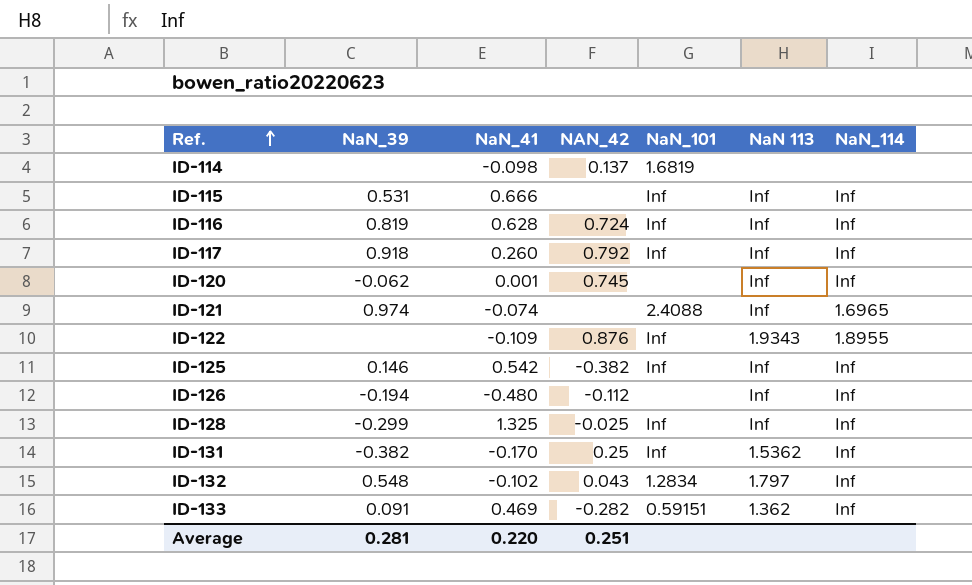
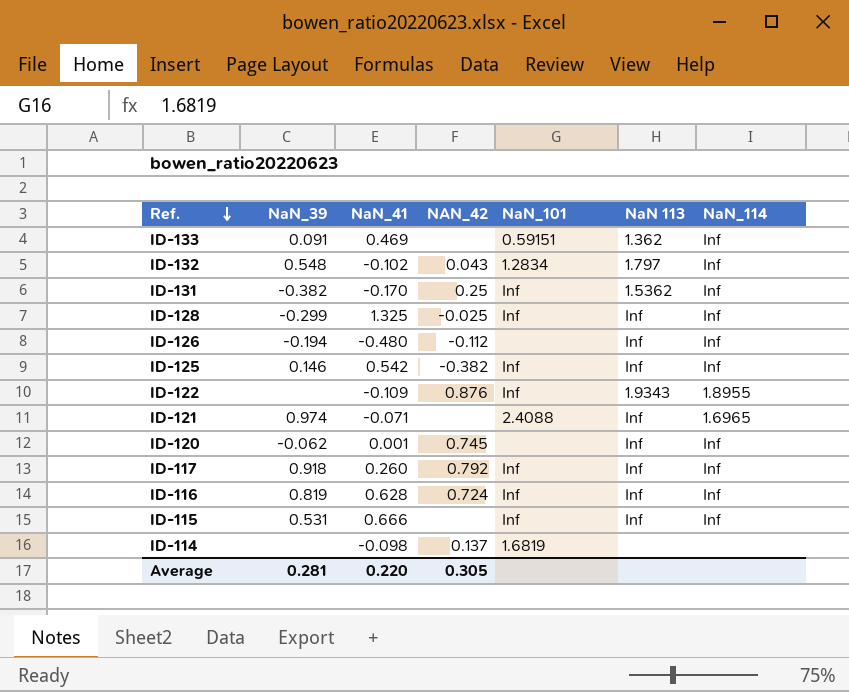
row order: Ref. ascending -> Ref. descending
ID-133 | NAN_42: -0.282 -> none
ID-121 | NaN_41: -0.074 -> -0.071
Average | NAN_42: 0.251 -> 0.305

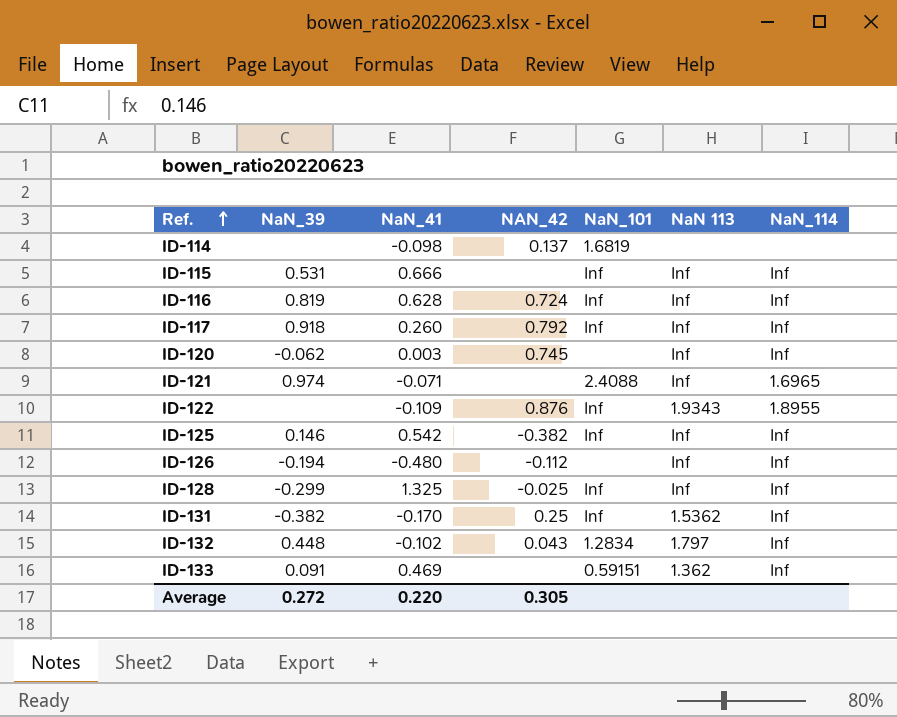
row order: Ref. descending -> Ref. ascending
ID-120 | NaN_41: 0.001 -> 0.003
ID-132 | NaN_39: 0.548 -> 0.448
Average | NaN_39: 0.281 -> 0.272

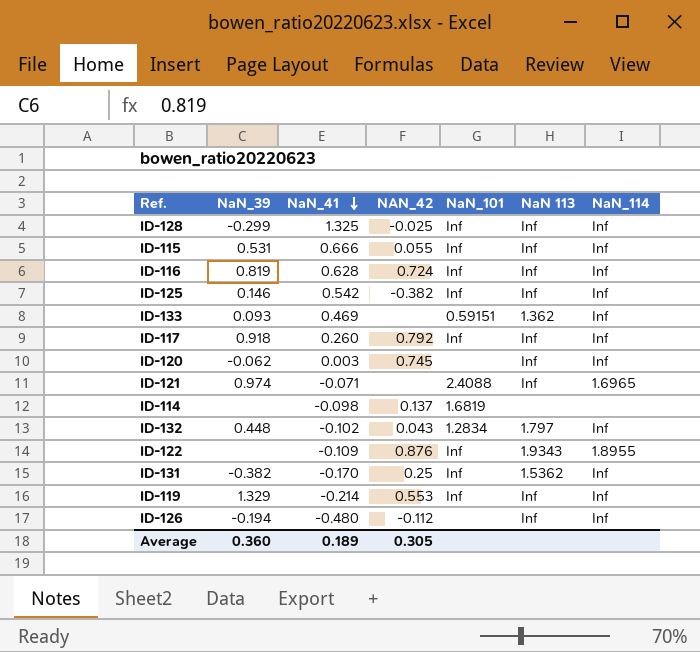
row order: Ref. ascending -> NaN_41 descending
ID-115 | NAN_42: none -> 0.055
ID-133 | NaN_39: 0.091 -> 0.093
row ID-119: none -> 1.329 | -0.214 | 0.553 | Inf | Inf | Inf
Average | NaN_39: 0.272 -> 0.360
Average | NaN_41: 0.220 -> 0.189

